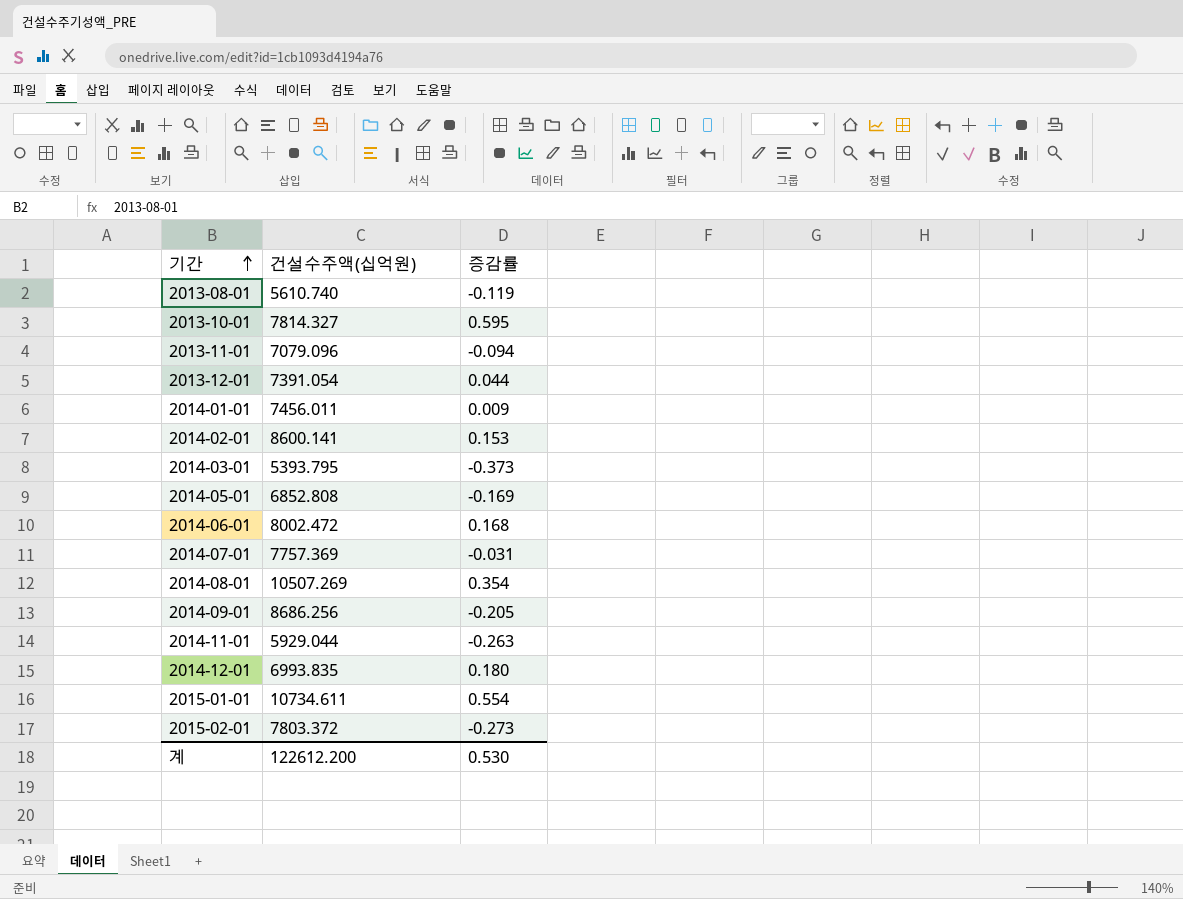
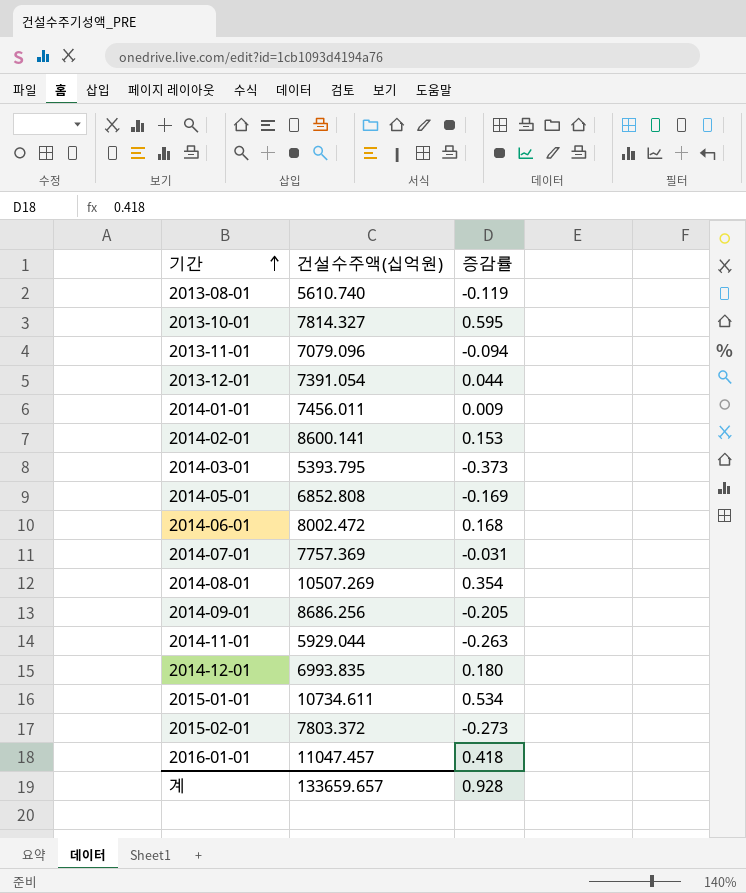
2015-01-01 | 증감률: 0.554 -> 0.534
row 2016-01-01: none -> 11047.457 | 0.418
계 | 건설수주액(십억원): 122612.200 -> 133659.657
계 | 증감률: 0.530 -> 0.928

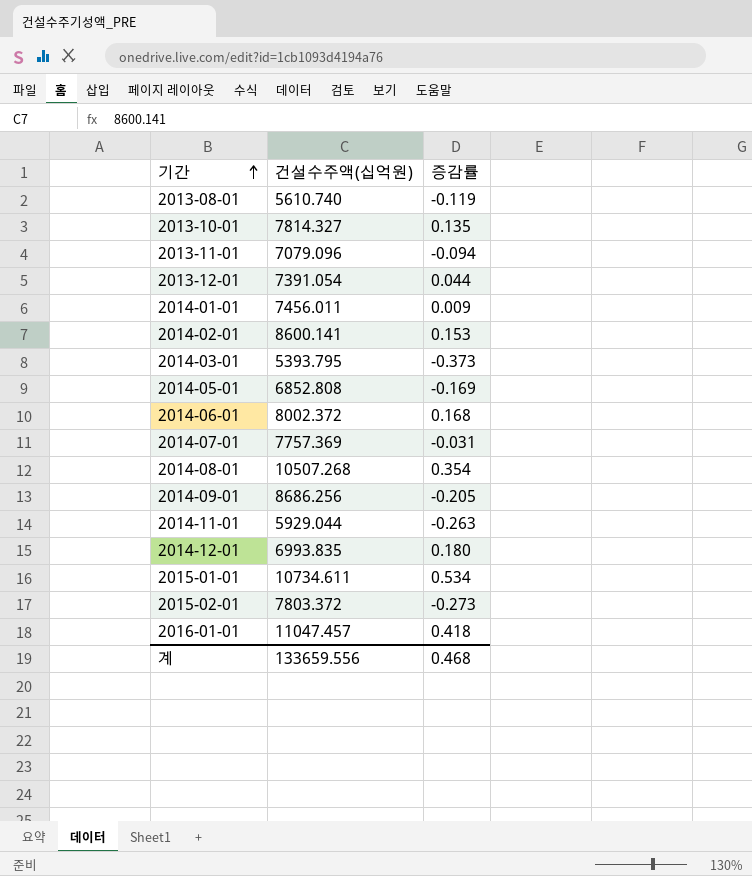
2013-10-01 | 증감률: 0.595 -> 0.135
2014-06-01 | 건설수주액(십억원): 8002.472 -> 8002.372
2014-08-01 | 건설수주액(십억원): 10507.269 -> 10507.268
계 | 건설수주액(십억원): 133659.657 -> 133659.556
계 | 증감률: 0.928 -> 0.468

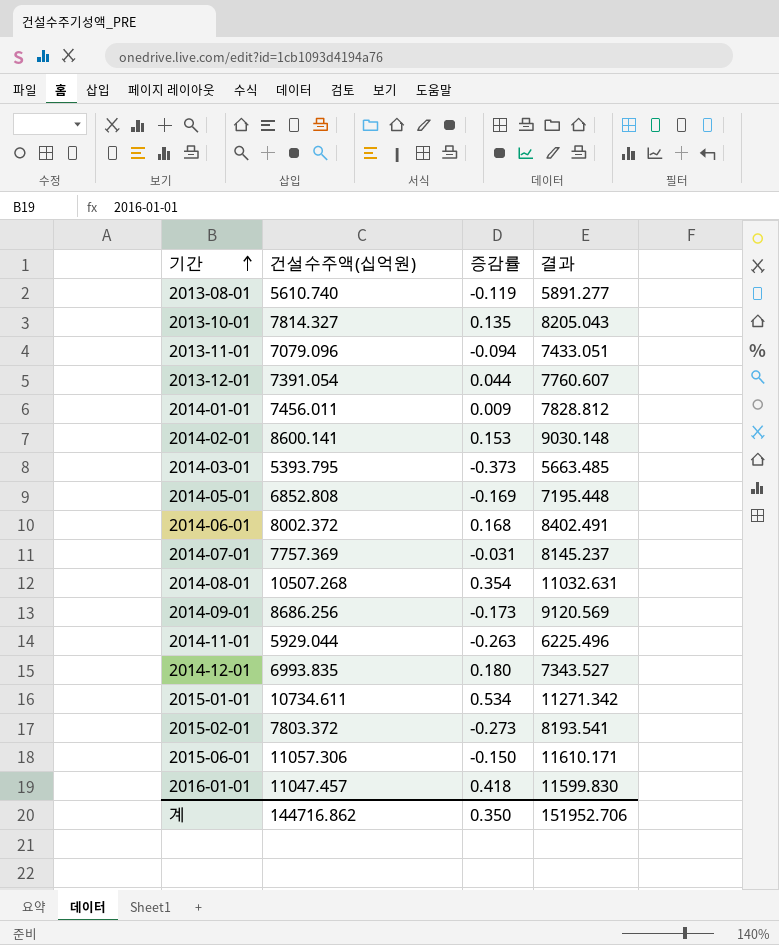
column 결과 | formula: none -> [건설수주액(십억원)] * 1.05
2014-09-01 | 증감률: -0.205 -> -0.173
row 2015-06-01: none -> 11057.306 | -0.150 | 11610.171
계 | 건설수주액(십억원): 133659.556 -> 144716.862
계 | 증감률: 0.468 -> 0.350

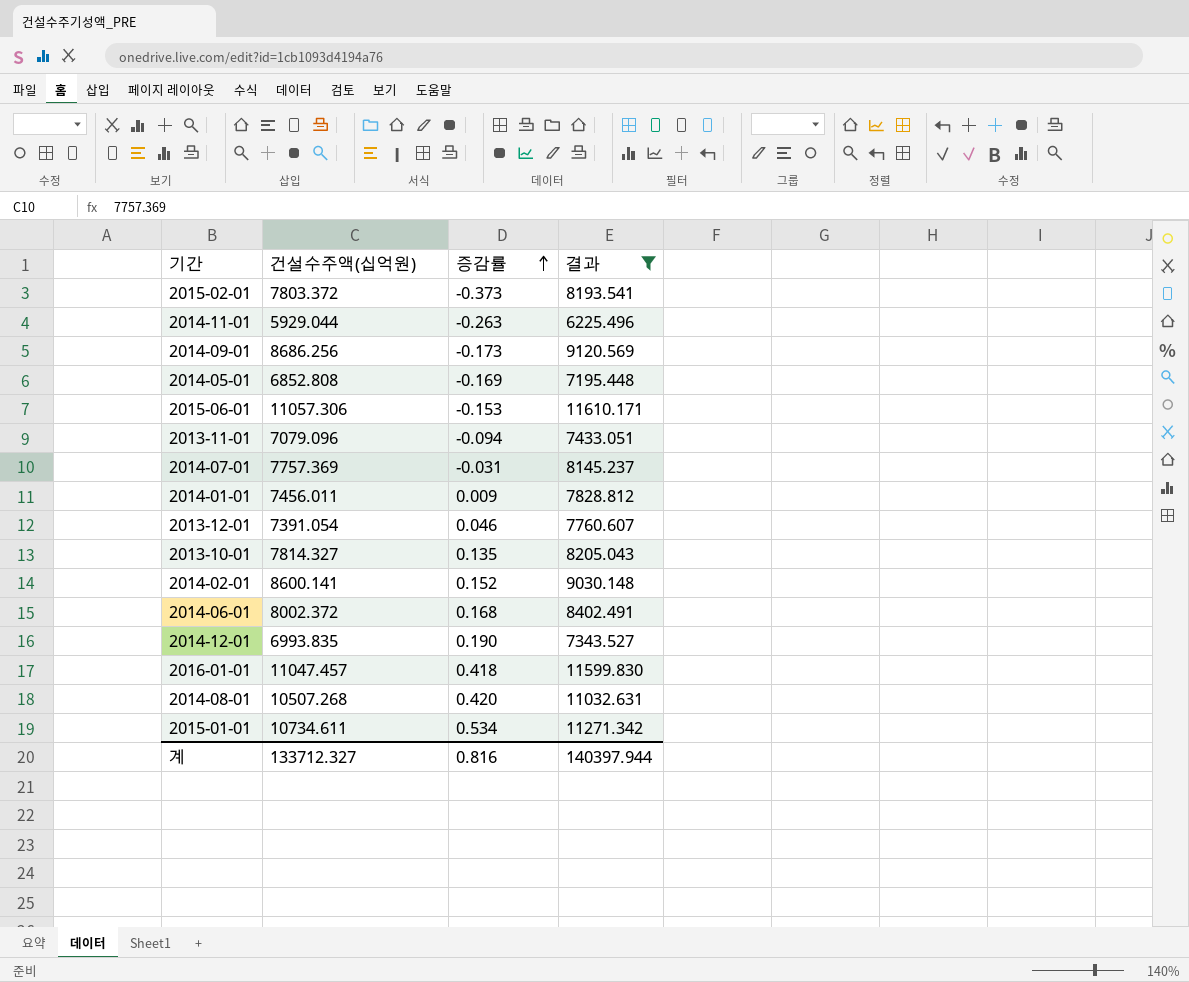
filter: none -> 결과 >= 6225.496
row order: 기간 ascending -> 증감률 ascending
2015-02-01 | 증감률: -0.273 -> -0.373
2015-06-01 | 증감률: -0.150 -> -0.153
2013-12-01 | 증감률: 0.044 -> 0.046
2014-02-01 | 증감률: 0.153 -> 0.152
2014-12-01 | 증감률: 0.180 -> 0.190
2014-08-01 | 증감률: 0.354 -> 0.420
계 | 건설수주액(십억원): 144716.862 -> 133712.327
계 | 증감률: 0.350 -> 0.816
계 | 결과: 151952.706 -> 140397.944

